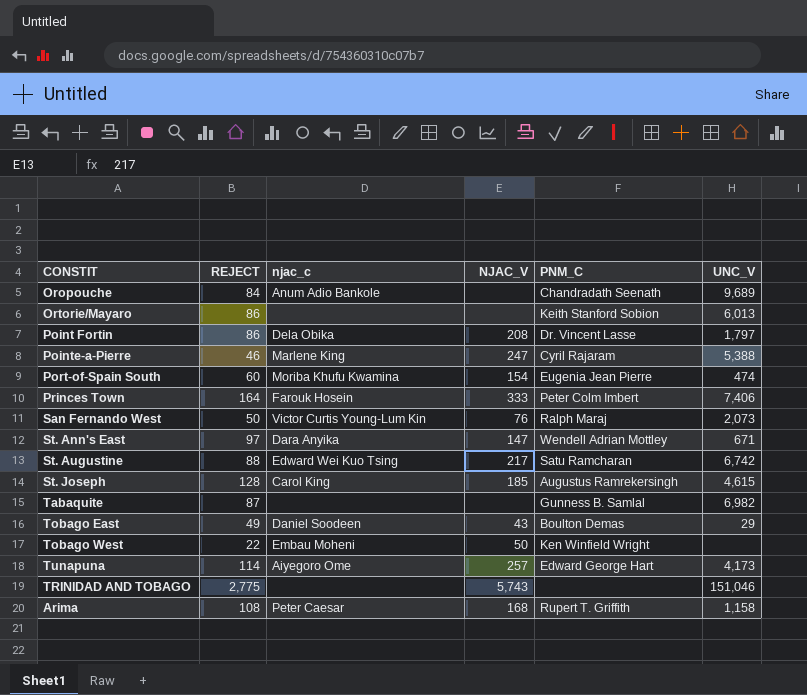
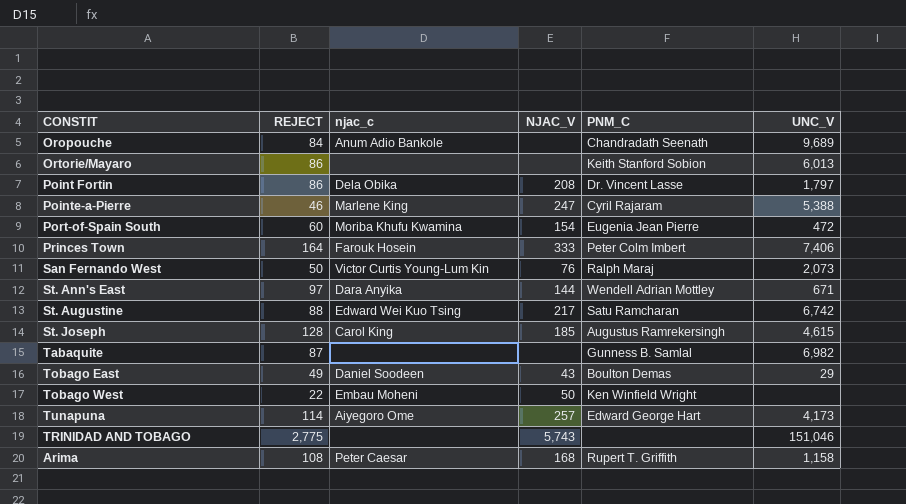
Port-of-Spain South | UNC_V: 474 -> 472
St. Ann's East | NJAC_V: 147 -> 144

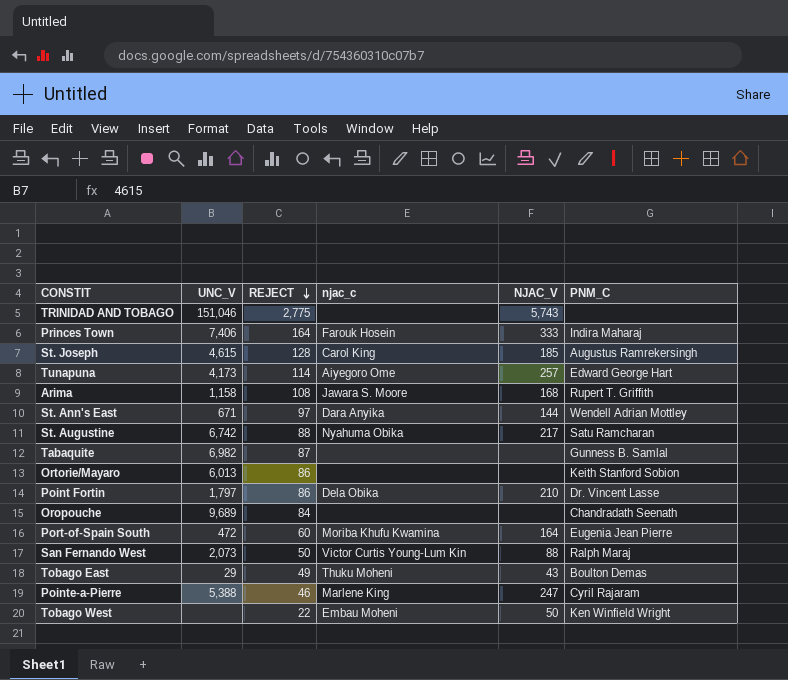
row order: none -> REJECT descending
column UNC_V | position: 6 -> 2
Princes Town | PNM_C: Peter Colm Imbert -> Indira Maharaj
Arima | njac_c: Peter Caesar -> Jawara S. Moore
St. Augustine | njac_c: Edward Wei Kuo Tsing -> Nyahuma Obika
Point Fortin | NJAC_V: 208 -> 210
Oropouche | njac_c: Anum Adio Bankole -> none
Port-of-Spain South | NJAC_V: 154 -> 164
San Fernando West | NJAC_V: 76 -> 88
Tobago East | njac_c: Daniel Soodeen -> Thuku Moheni

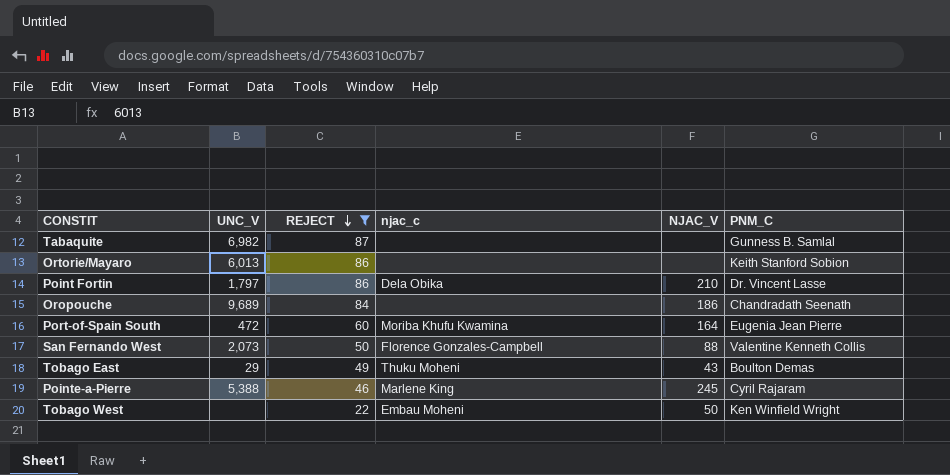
filter: none -> REJECT <= 87
Oropouche | NJAC_V: none -> 186
San Fernando West | njac_c: Victor Curtis Young-Lum Kin -> Florence Gonzales-Campbell
San Fernando West | PNM_C: Ralph Maraj -> Valentine Kenneth Collis
Pointe-a-Pierre | NJAC_V: 247 -> 245

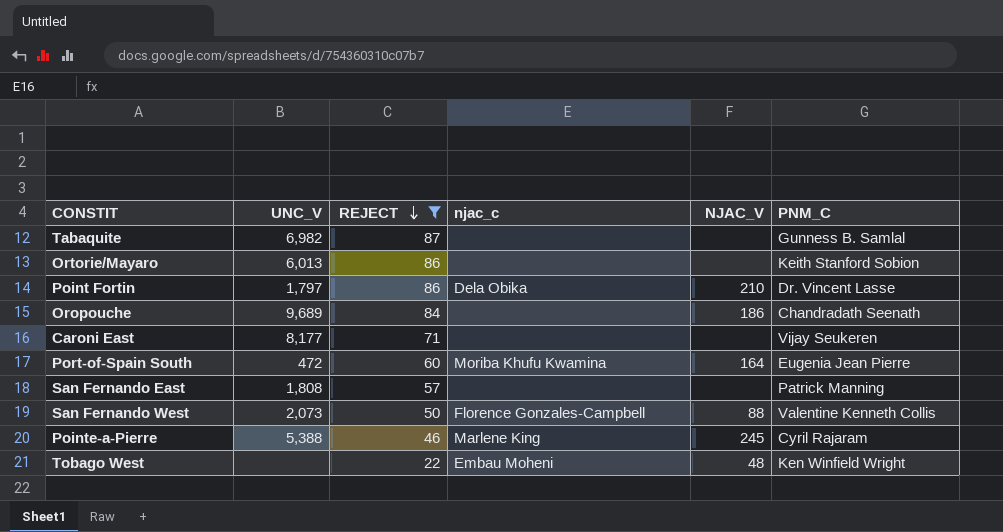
row Tobago East: 29 | 49 | Thuku Moheni | 43 | Boulton Demas -> none
row Caroni East: none -> 8,177 | 71 | none | none | Vijay Seukeren
row San Fernando East: none -> 1,808 | 57 | none | none | Patrick Manning
Tobago West | NJAC_V: 50 -> 48

